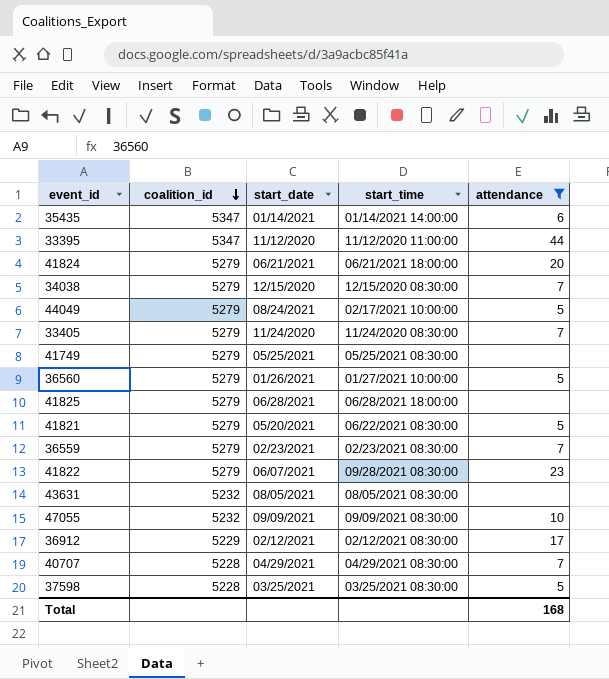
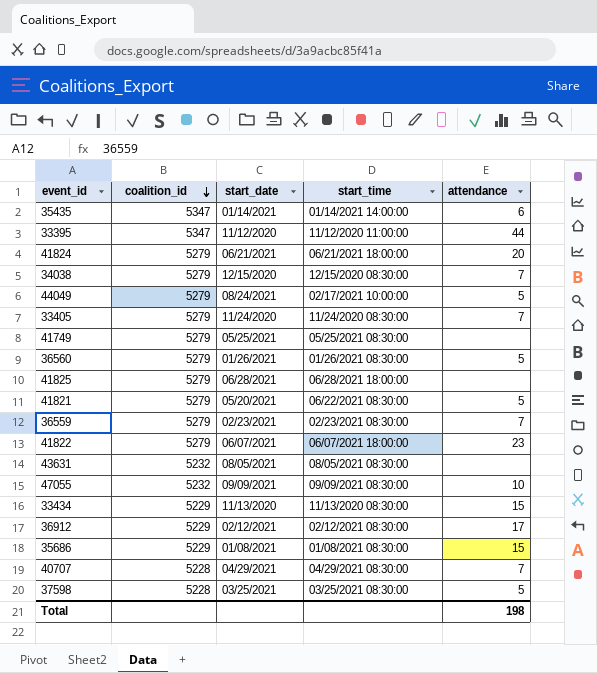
filter: attendance != 15 -> none
36560 | start_time: 01/27/2021 10:00:00 -> 01/26/2021 08:30:00
41822 | start_time: 09/28/2021 08:30:00 -> 06/07/2021 18:00:00
Total | attendance: 168 -> 198

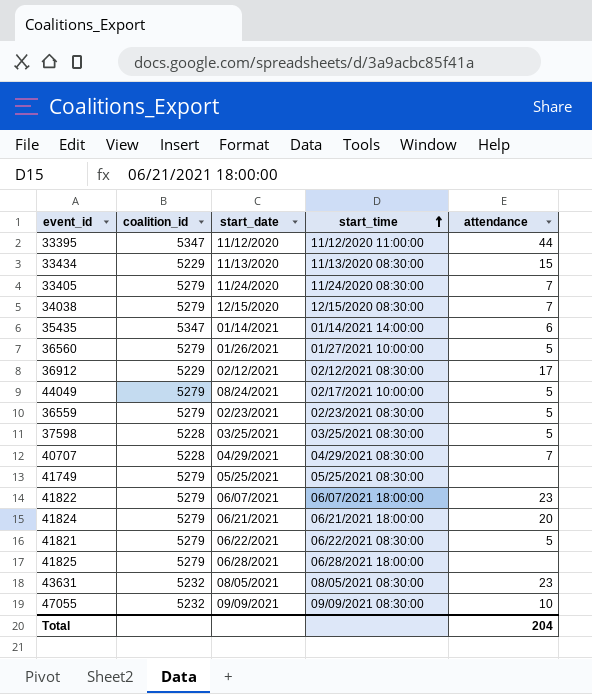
row order: coalition_id descending -> start_time ascending
row 35686: 5229 | 01/08/2021 | 01/08/2021 08:30:00 | 15 -> none
36560 | start_time: 01/26/2021 08:30:00 -> 01/27/2021 10:00:00
36559 | attendance: 7 -> 5
41821 | start_date: 05/20/2021 -> 06/22/2021
43631 | attendance: none -> 23
Total | attendance: 198 -> 204

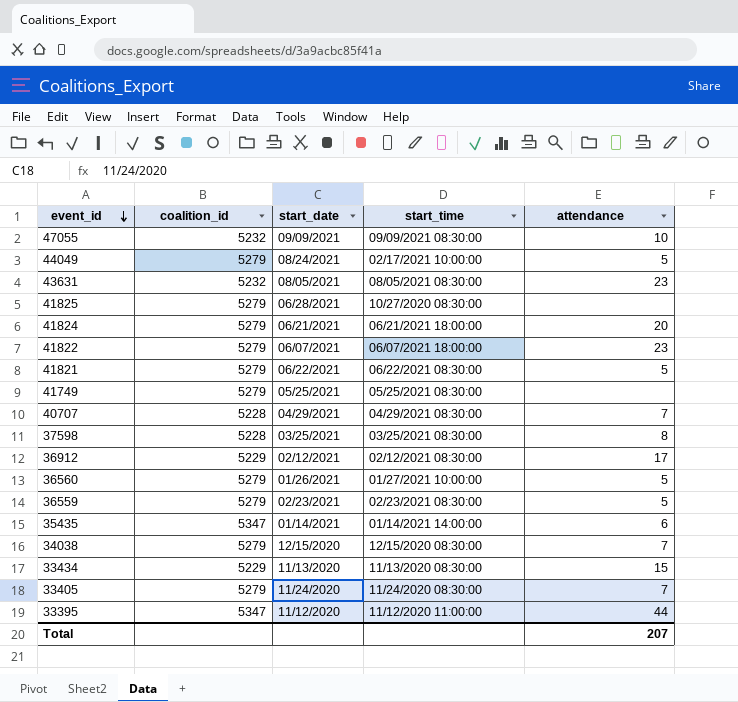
row order: start_time ascending -> event_id descending
41825 | start_time: 06/28/2021 18:00:00 -> 10/27/2020 08:30:00
37598 | attendance: 5 -> 8
Total | attendance: 204 -> 207

